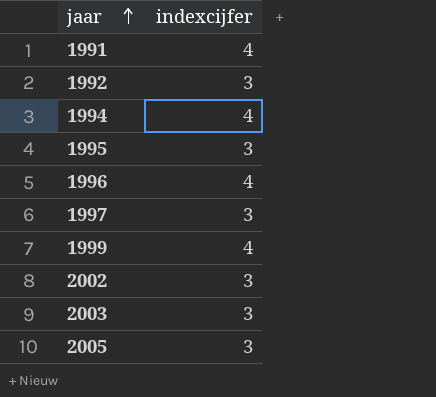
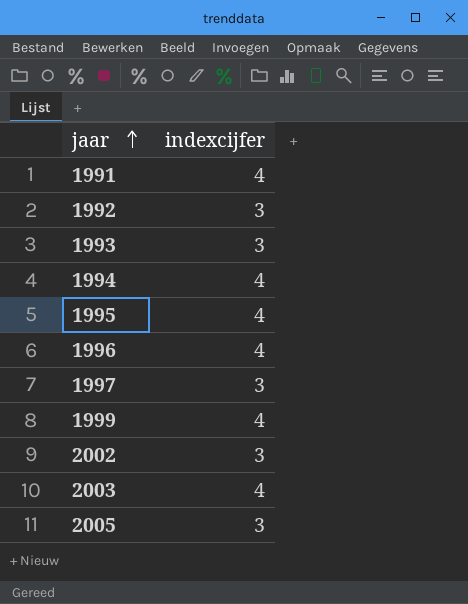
row 1993: none -> 3
1995 | indexcijfer: 3 -> 4
2003 | indexcijfer: 3 -> 4

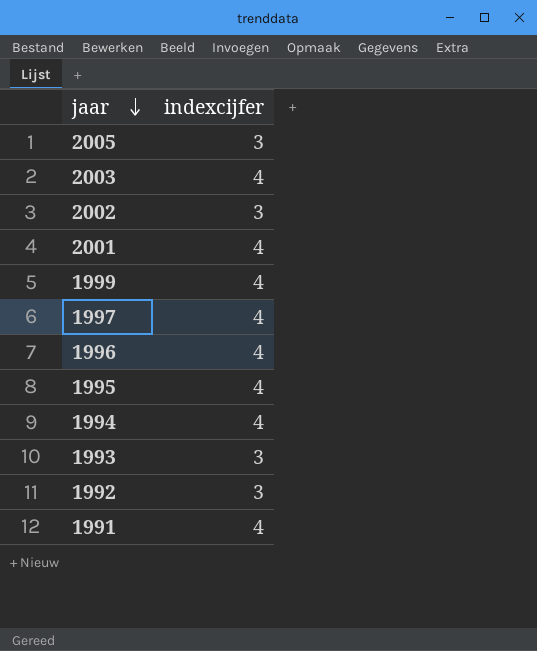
row order: jaar ascending -> jaar descending
row 2001: none -> 4
1997 | indexcijfer: 3 -> 4

